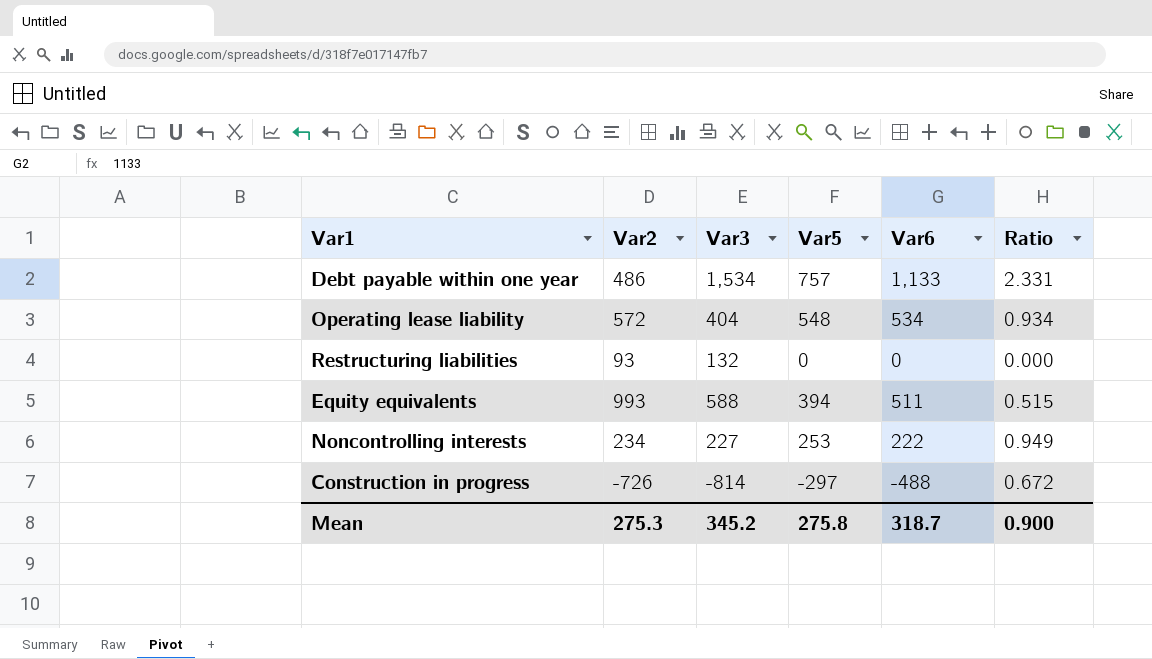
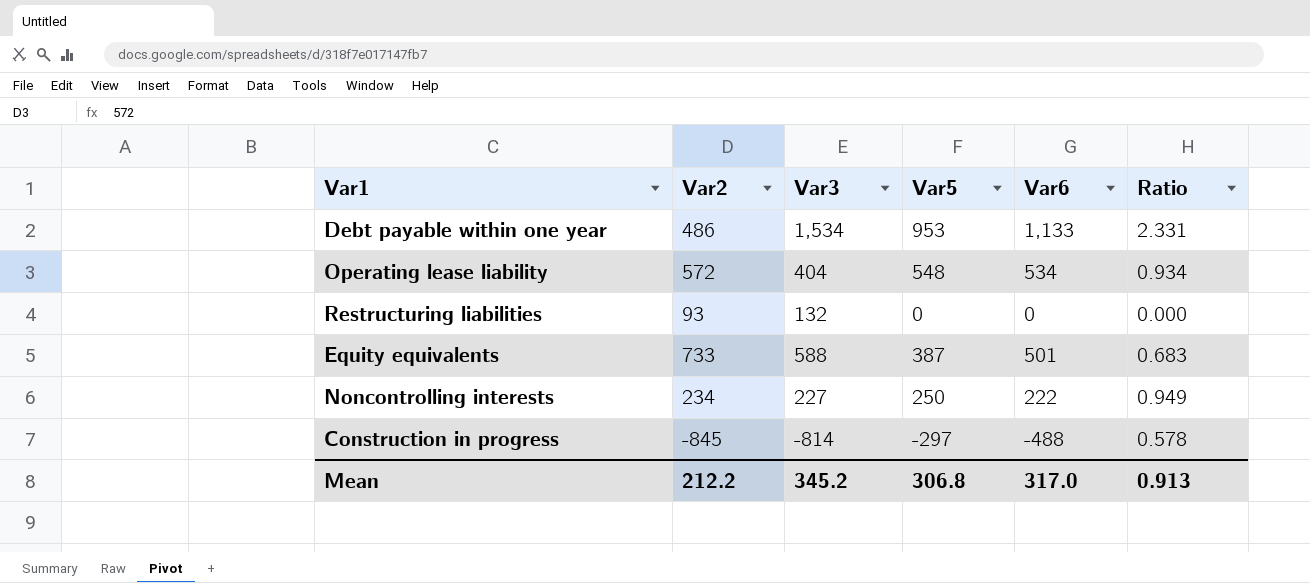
Debt payable within one year | Var5: 757 -> 953
Equity equivalents | Var2: 993 -> 733
Equity equivalents | Var5: 394 -> 387
Equity equivalents | Var6: 511 -> 501
Equity equivalents | Ratio: 0.515 -> 0.683
Noncontrolling interests | Var5: 253 -> 250
Construction in progress | Var2: -726 -> -845
Construction in progress | Ratio: 0.672 -> 0.578
Mean | Var2: 275.3 -> 212.2
Mean | Var5: 275.8 -> 306.8
Mean | Var6: 318.7 -> 317.0
Mean | Ratio: 0.900 -> 0.913

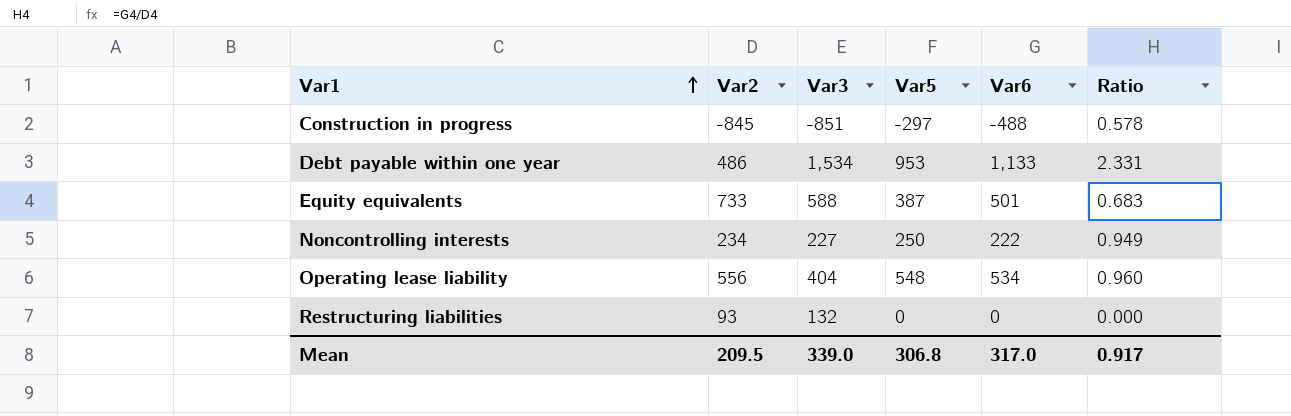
row order: none -> Var1 ascending
Construction in progress | Var3: -814 -> -851
Operating lease liability | Var2: 572 -> 556
Operating lease liability | Ratio: 0.934 -> 0.960
Mean | Var2: 212.2 -> 209.5
Mean | Var3: 345.2 -> 339.0
Mean | Ratio: 0.913 -> 0.917

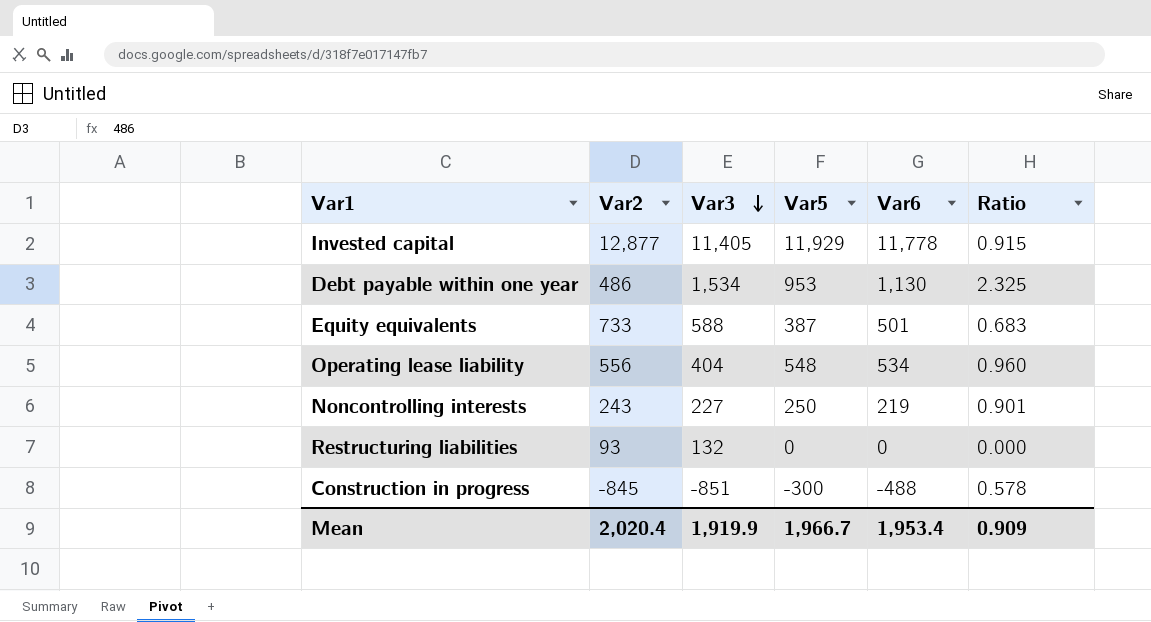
row order: Var1 ascending -> Var3 descending
row Invested capital: none -> 12,877 | 11,405 | 11,929 | 11,778 | 0.915
Debt payable within one year | Var6: 1,133 -> 1,130
Debt payable within one year | Ratio: 2.331 -> 2.325
Noncontrolling interests | Var2: 234 -> 243
Noncontrolling interests | Var6: 222 -> 219
Noncontrolling interests | Ratio: 0.949 -> 0.901
Construction in progress | Var5: -297 -> -300
Mean | Var2: 209.5 -> 2,020.4
Mean | Var3: 339.0 -> 1,919.9
Mean | Var5: 306.8 -> 1,966.7
Mean | Var6: 317.0 -> 1,953.4
Mean | Ratio: 0.917 -> 0.909

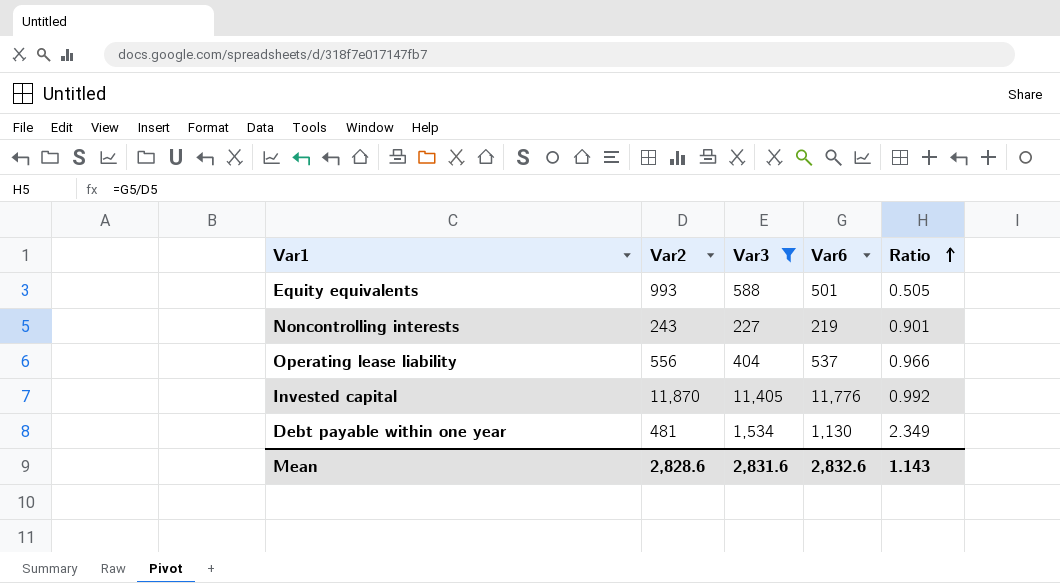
filter: none -> Var3 >= 227
row order: Var3 descending -> Ratio ascending
column Var5 | position: 4 -> none
Equity equivalents | Var2: 733 -> 993
Equity equivalents | Ratio: 0.683 -> 0.505
Operating lease liability | Var6: 534 -> 537
Operating lease liability | Ratio: 0.960 -> 0.966
Invested capital | Var2: 12,877 -> 11,870
Invested capital | Var6: 11,778 -> 11,776
Invested capital | Ratio: 0.915 -> 0.992
Debt payable within one year | Var2: 486 -> 481
Debt payable within one year | Ratio: 2.325 -> 2.349
Mean | Var2: 2,020.4 -> 2,828.6
Mean | Var3: 1,919.9 -> 2,831.6
Mean | Var6: 1,953.4 -> 2,832.6
Mean | Ratio: 0.909 -> 1.143

